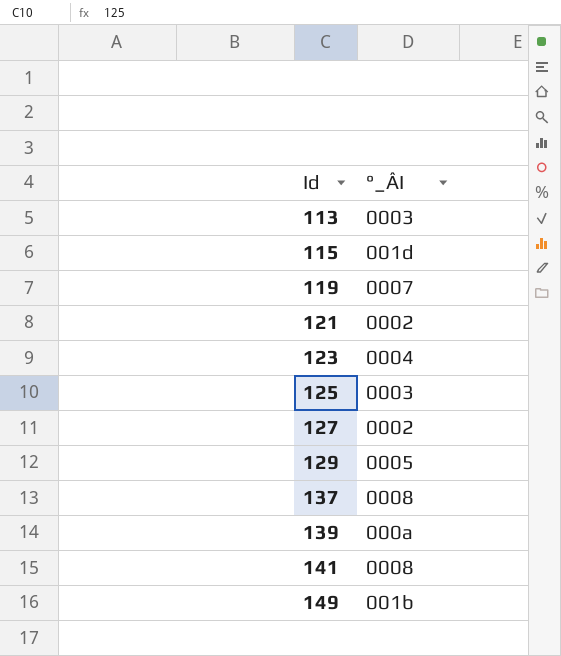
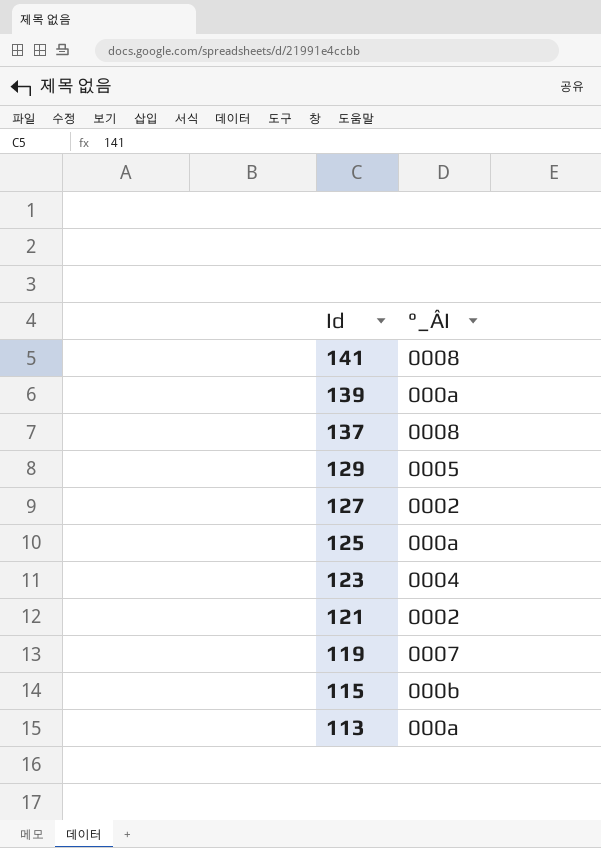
row order: Id ascending -> Id descending
row 149: 001b -> none
125 | °_ÂI: 0003 -> 000a
115 | °_ÂI: 001d -> 000b
113 | °_ÂI: 0003 -> 000a

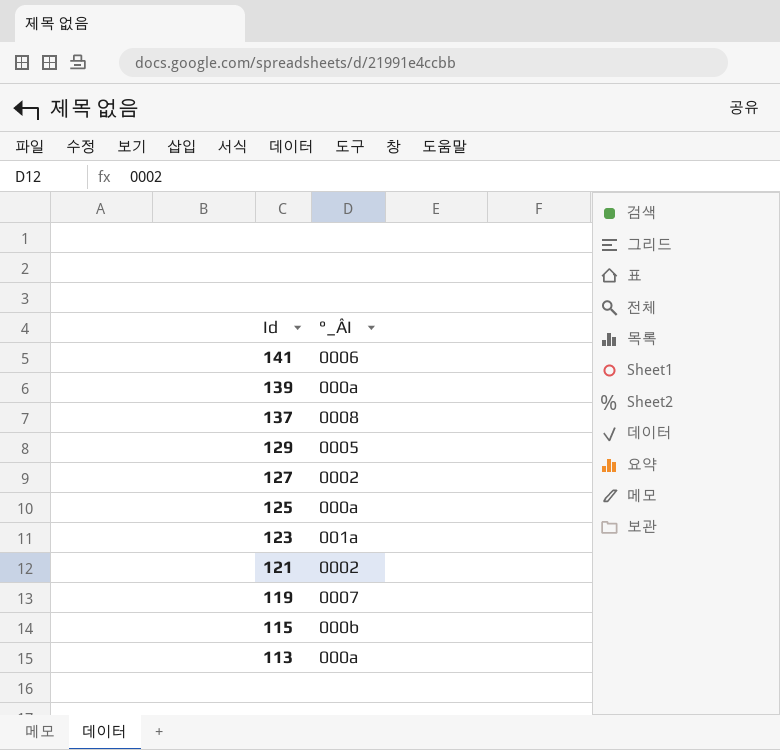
141 | °_ÂI: 0008 -> 0006
123 | °_ÂI: 0004 -> 001a

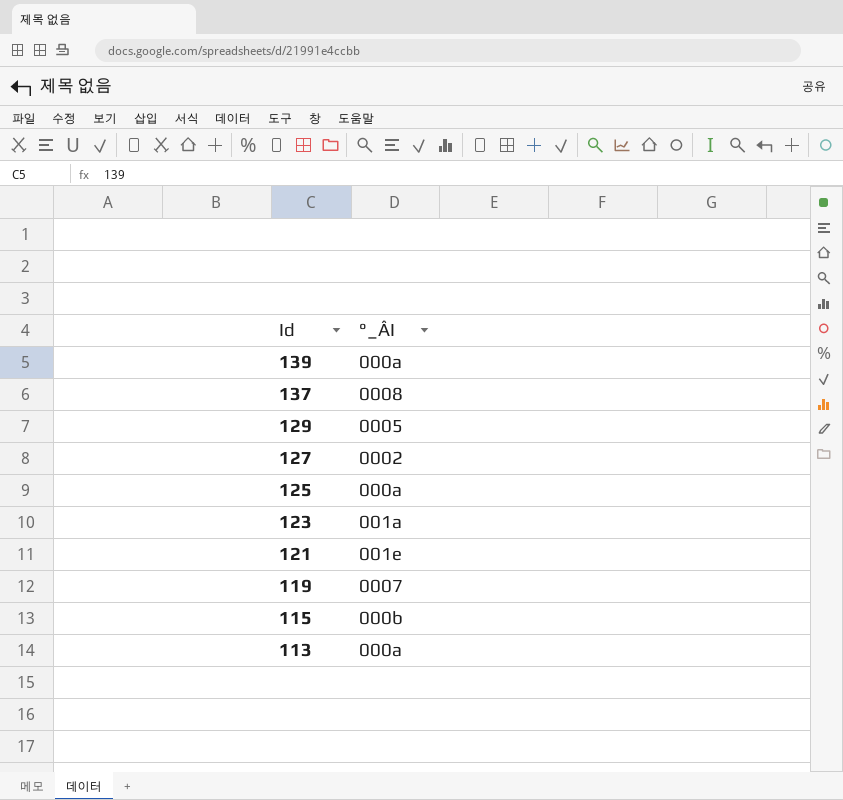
row 141: 0006 -> none
121 | °_ÂI: 0002 -> 001e

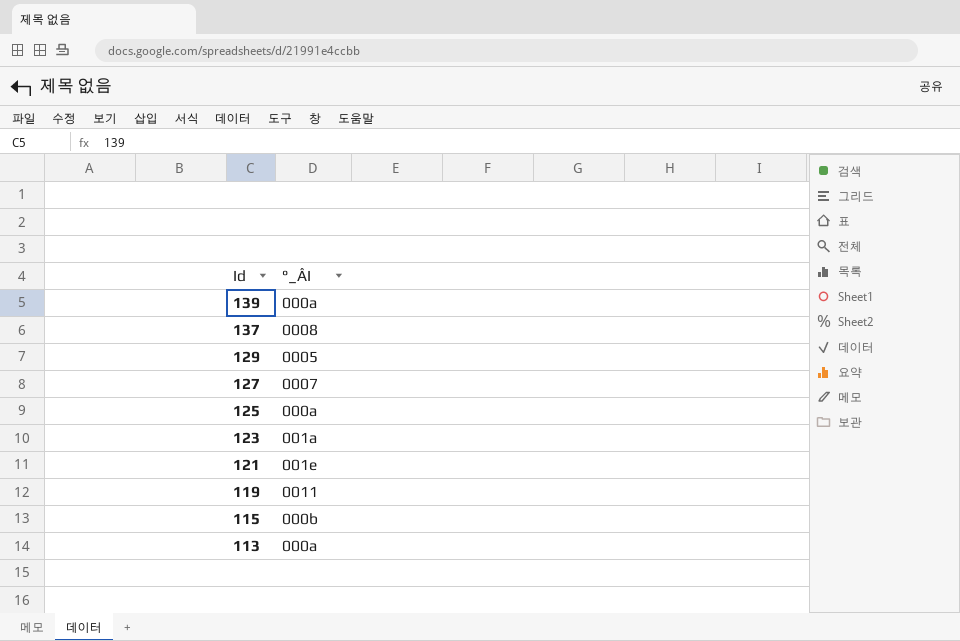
127 | °_ÂI: 0002 -> 0007
119 | °_ÂI: 0007 -> 0011

